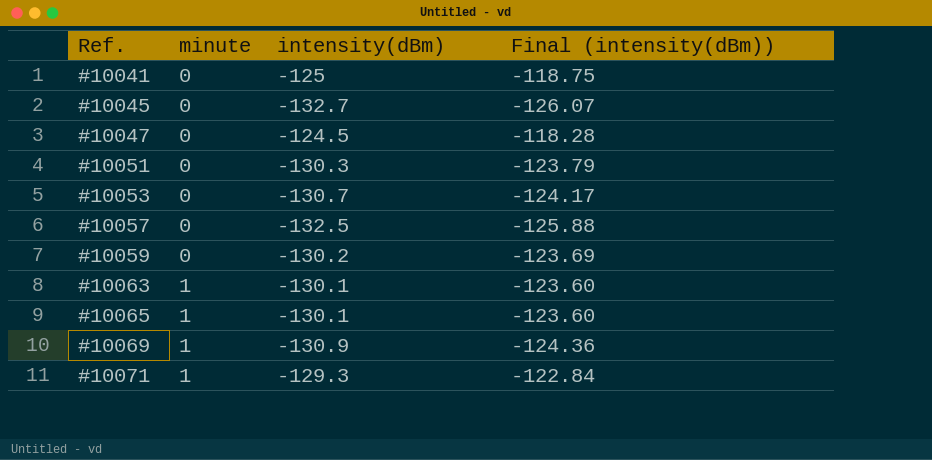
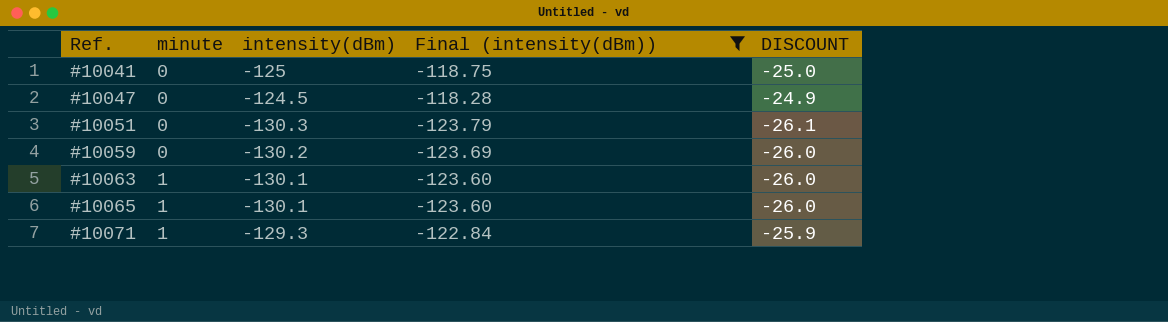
filter: none -> Final (intensity(dBm)) >= -123.79
column DISCOUNT | formula: none -> [intensity(dBm)] * 0.2

